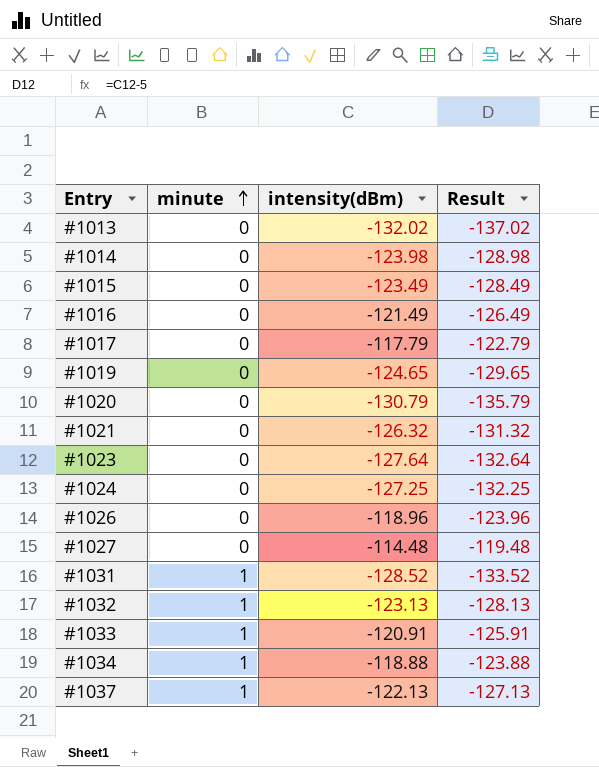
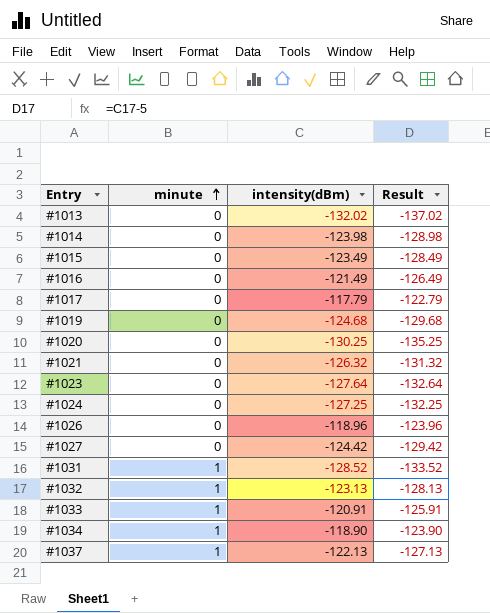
#1019 | intensity(dBm): -124.65 -> -124.68
#1019 | Result: -129.65 -> -129.68
#1020 | intensity(dBm): -130.79 -> -130.25
#1020 | Result: -135.79 -> -135.25
#1027 | intensity(dBm): -114.48 -> -124.42
#1027 | Result: -119.48 -> -129.42
#1034 | intensity(dBm): -118.88 -> -118.90
#1034 | Result: -123.88 -> -123.90

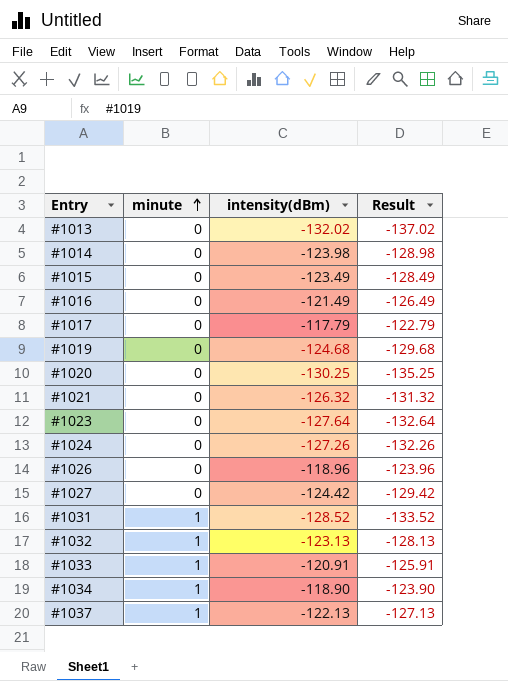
#1024 | intensity(dBm): -127.25 -> -127.26
#1024 | Result: -132.25 -> -132.26

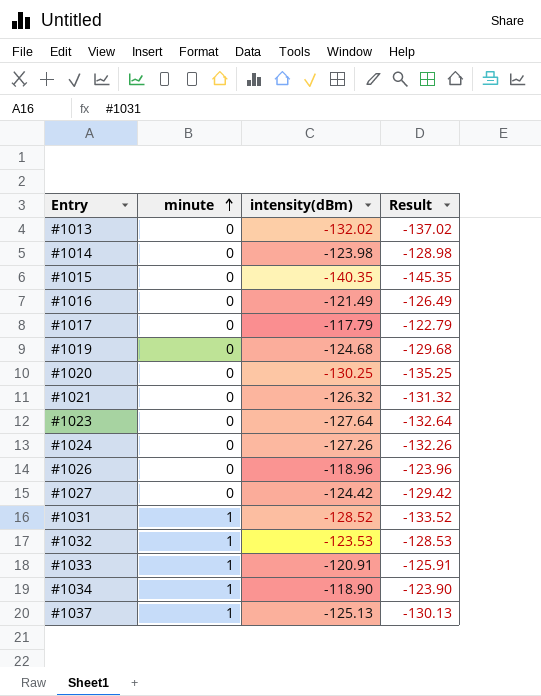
#1015 | intensity(dBm): -123.49 -> -140.35
#1015 | Result: -128.49 -> -145.35
#1032 | intensity(dBm): -123.13 -> -123.53
#1032 | Result: -128.13 -> -128.53
#1037 | intensity(dBm): -122.13 -> -125.13
#1037 | Result: -127.13 -> -130.13

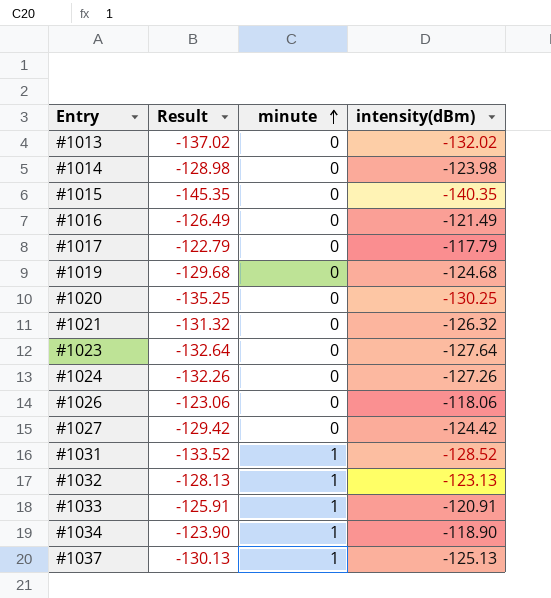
column Result | position: 4 -> 2
#1026 | Result: -123.96 -> -123.06
#1026 | intensity(dBm): -118.96 -> -118.06
#1032 | Result: -128.53 -> -128.13
#1032 | intensity(dBm): -123.53 -> -123.13

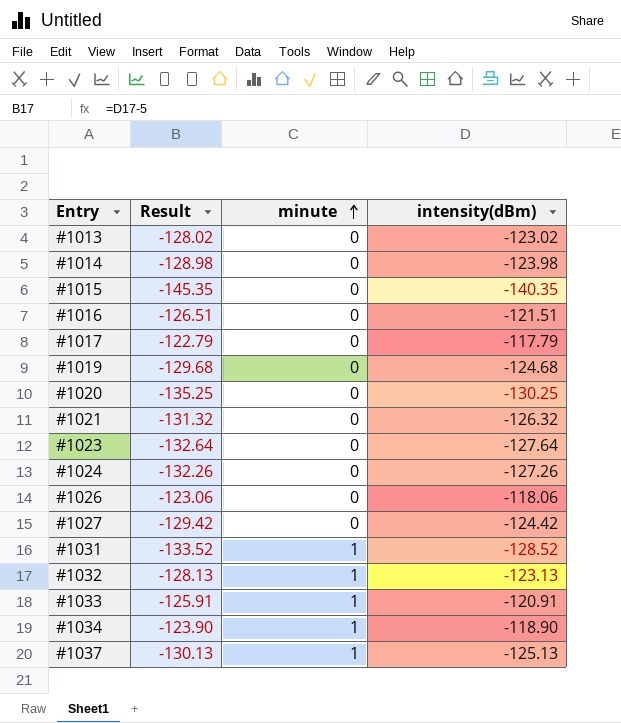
#1013 | Result: -137.02 -> -128.02
#1013 | intensity(dBm): -132.02 -> -123.02
#1016 | Result: -126.49 -> -126.51
#1016 | intensity(dBm): -121.49 -> -121.51

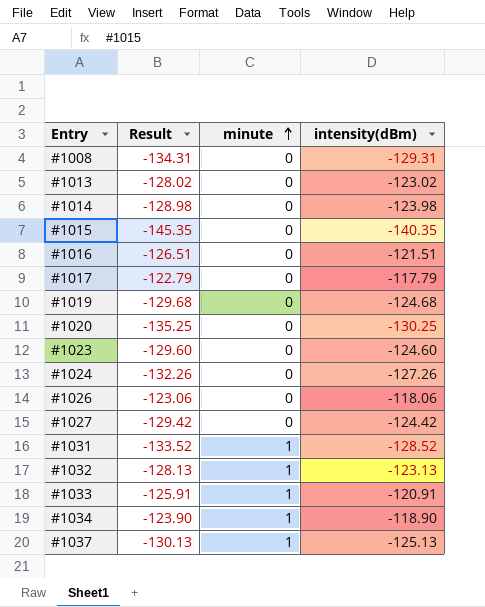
row #1021: -131.32 | 0 | -126.32 -> none
row #1008: none -> -134.31 | 0 | -129.31
#1023 | Result: -132.64 -> -129.60
#1023 | intensity(dBm): -127.64 -> -124.60

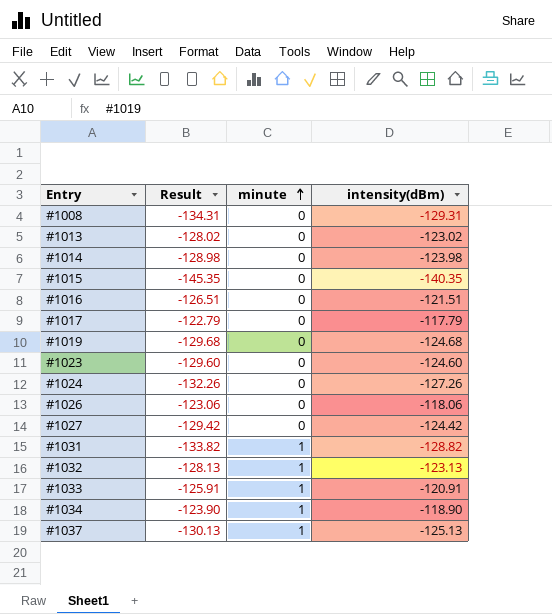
row #1020: -135.25 | 0 | -130.25 -> none
#1031 | Result: -133.52 -> -133.82
#1031 | intensity(dBm): -128.52 -> -128.82

